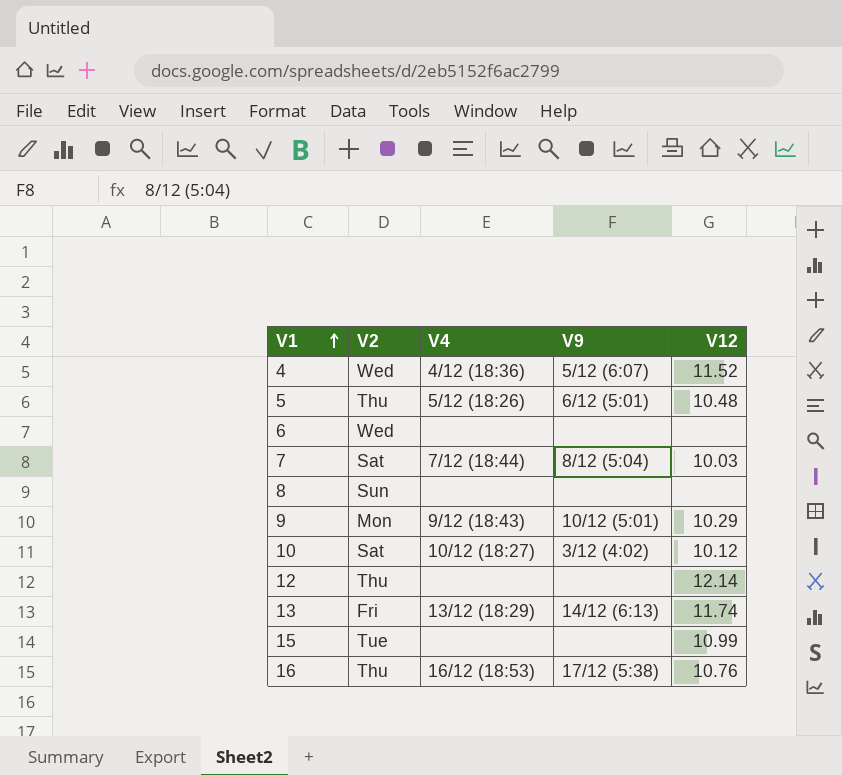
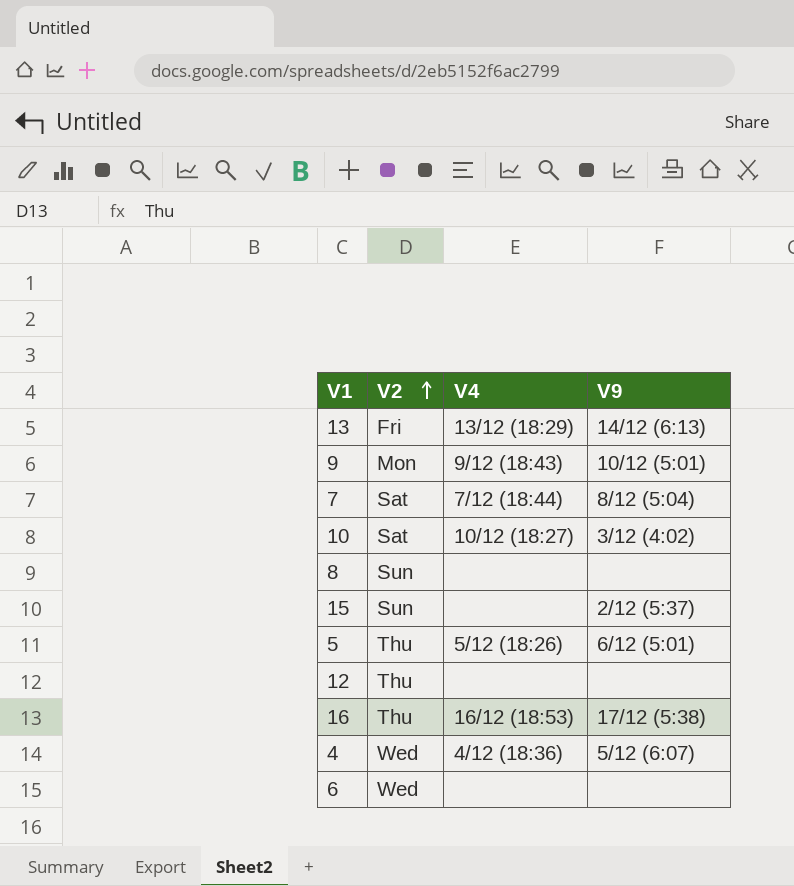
row order: V1 ascending -> V2 ascending
column V12 | position: 5 -> none
15 | V2: Tue -> Sun
15 | V9: none -> 2/12 (5:37)

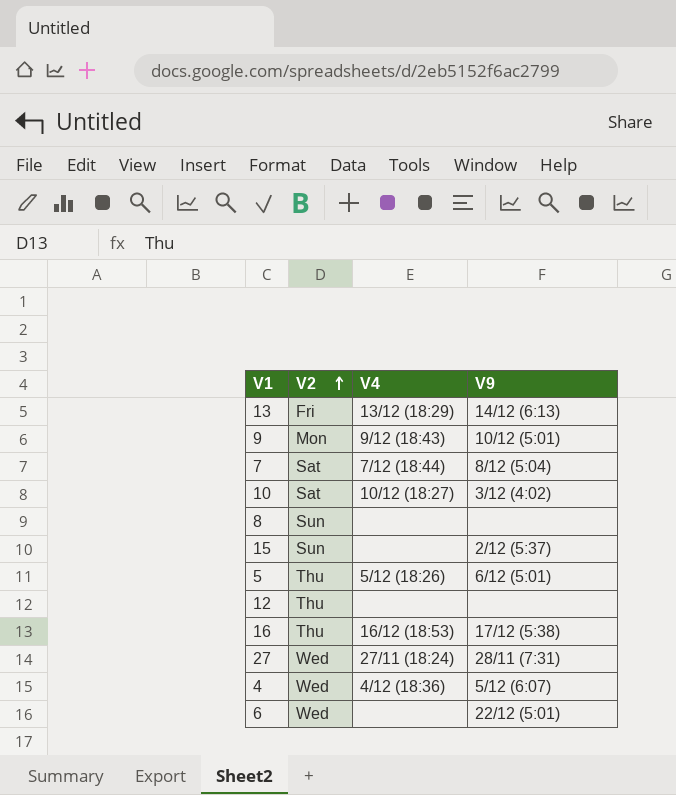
row 27: none -> Wed | 27/11 (18:24) | 28/11 (7:31)
6 | V9: none -> 22/12 (5:01)

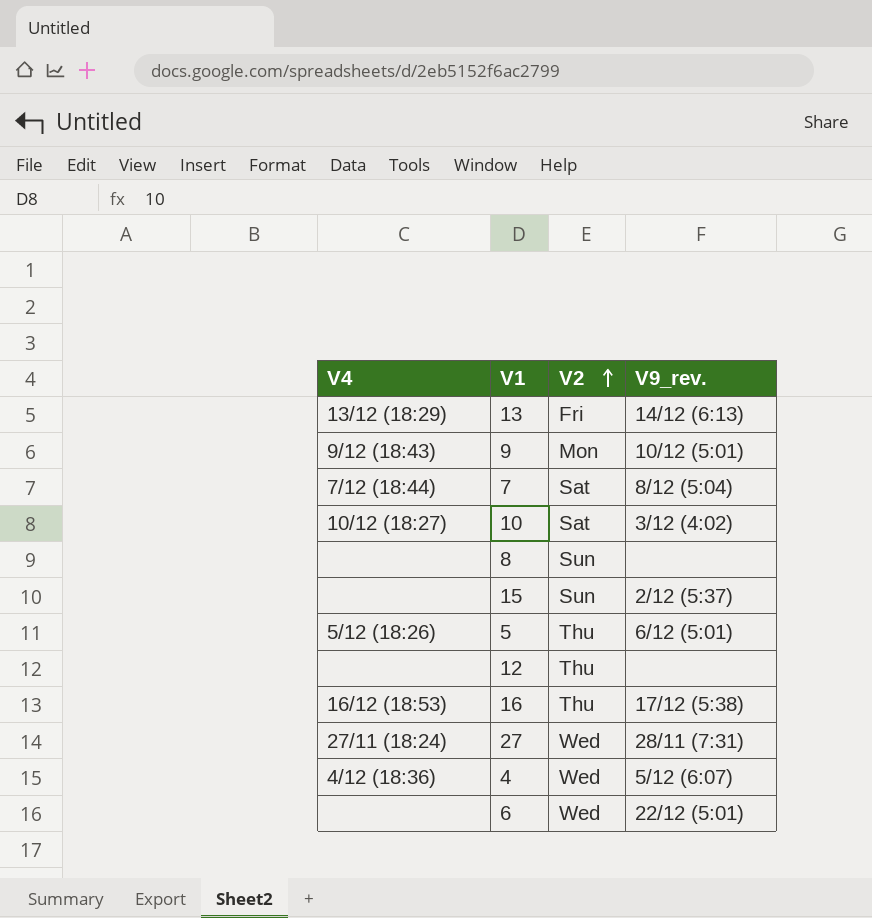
column V4 | position: 3 -> 1
column name: V9 -> V9_rev.

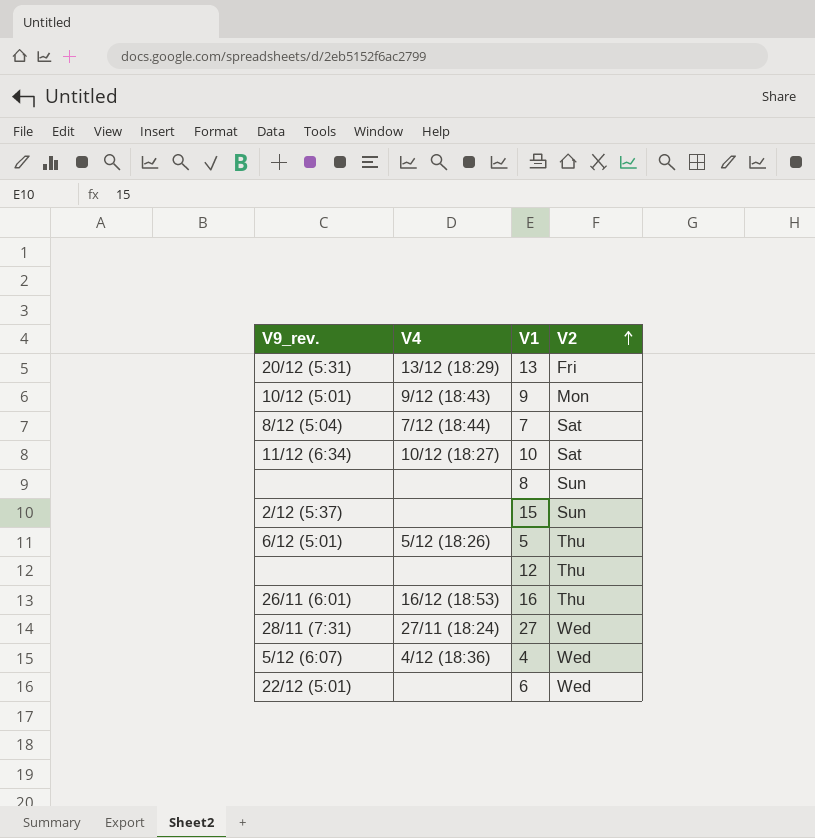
column V9_rev. | position: 4 -> 1
13 | V9_rev.: 14/12 (6:13) -> 20/12 (5:31)
10 | V9_rev.: 3/12 (4:02) -> 11/12 (6:34)
16 | V9_rev.: 17/12 (5:38) -> 26/11 (6:01)

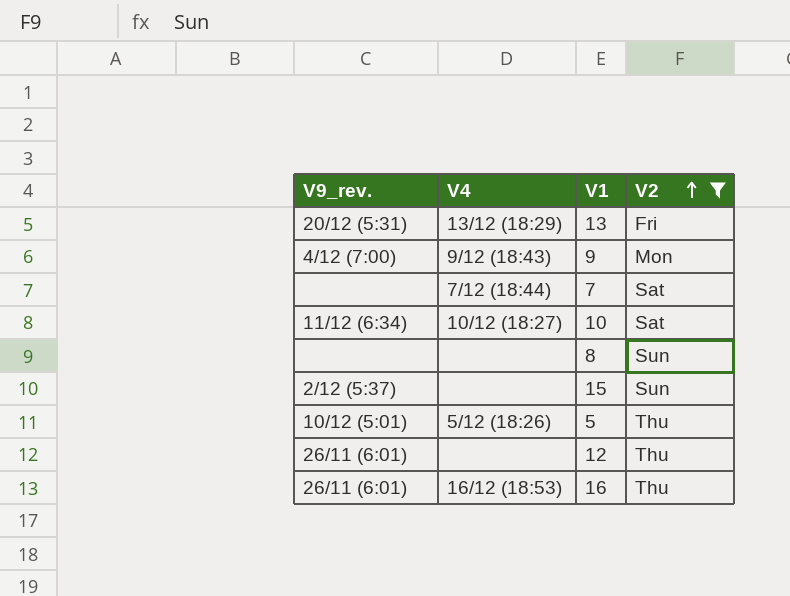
filter: none -> V2 != Wed
9 | V9_rev.: 10/12 (5:01) -> 4/12 (7:00)
7 | V9_rev.: 8/12 (5:04) -> none
5 | V9_rev.: 6/12 (5:01) -> 10/12 (5:01)
12 | V9_rev.: none -> 26/11 (6:01)

